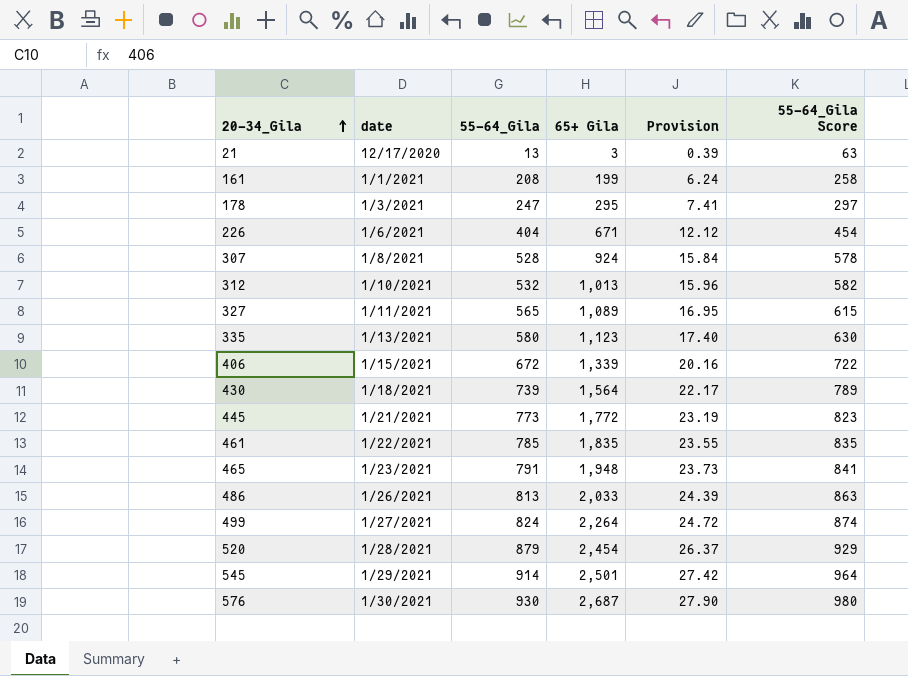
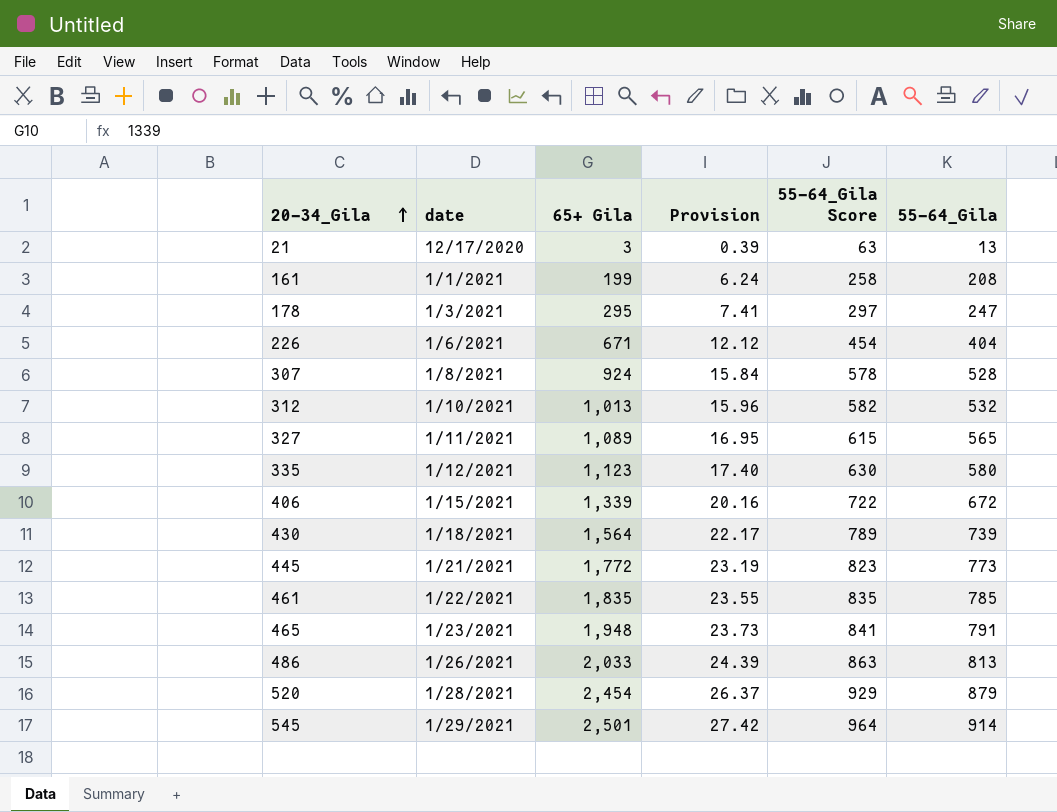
column 55-64_Gila | position: 3 -> 6
row 499: 1/27/2021 | 824 | 2,264 | 24.72 | 874 -> none
row 576: 1/30/2021 | 930 | 2,687 | 27.90 | 980 -> none
335 | date: 1/13/2021 -> 1/12/2021

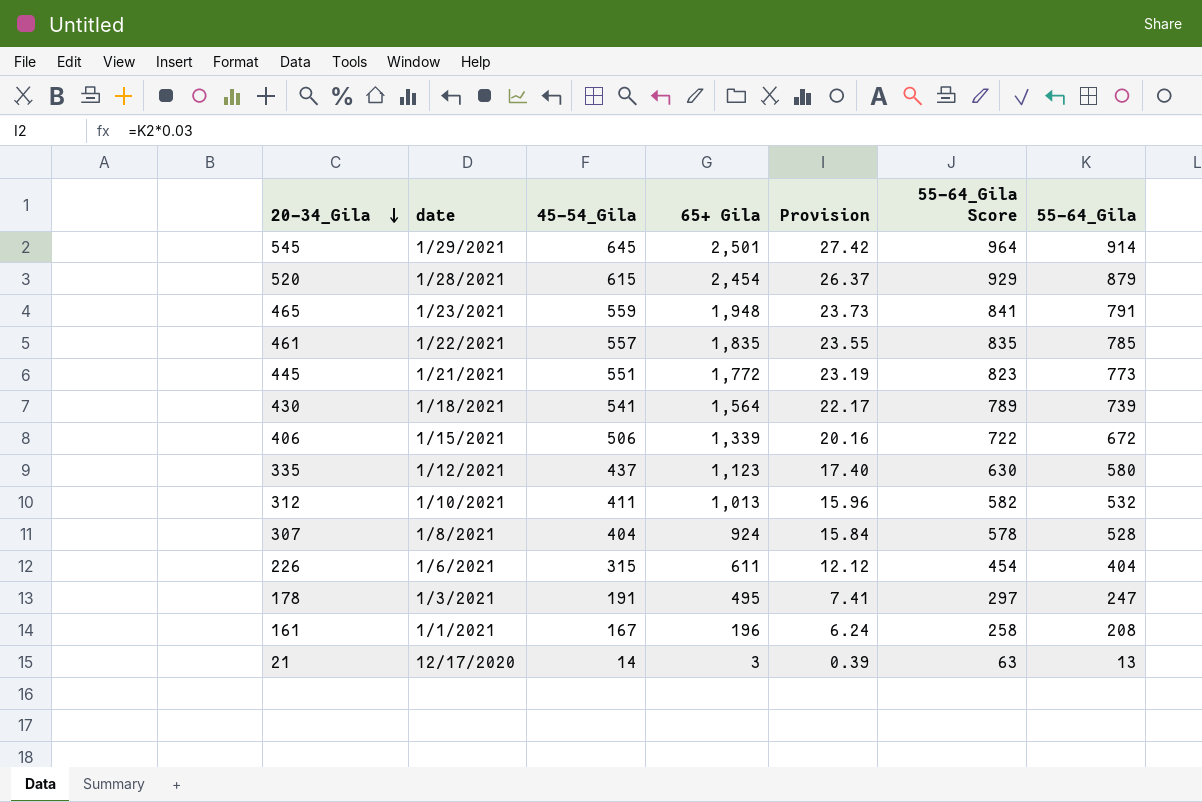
row order: 20-34_Gila ascending -> 20-34_Gila descending
column 45-54_Gila | position: none -> 3
row 327: 1/11/2021 | 1,089 | 16.95 | 615 | 565 -> none
row 486: 1/26/2021 | 2,033 | 24.39 | 863 | 813 -> none
226 | 65+ Gila: 671 -> 611
178 | 65+ Gila: 295 -> 495
161 | 65+ Gila: 199 -> 196

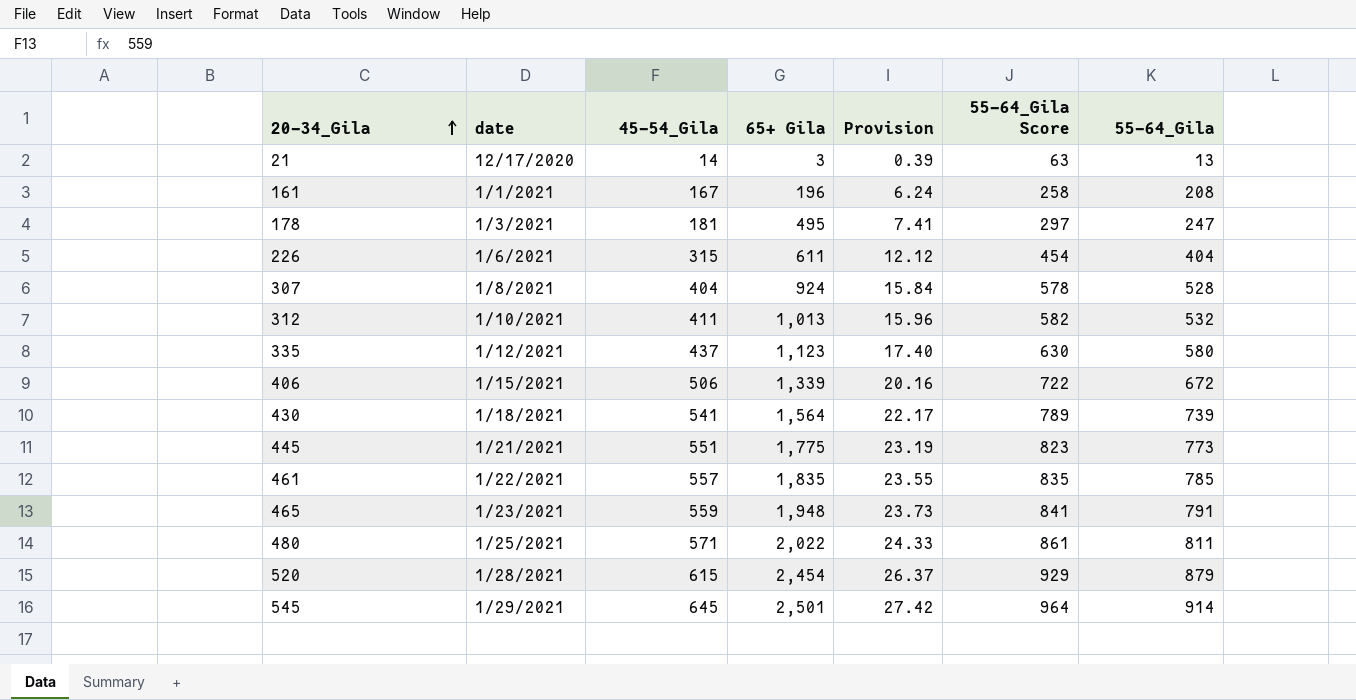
row order: 20-34_Gila descending -> 20-34_Gila ascending
178 | 45-54_Gila: 191 -> 181
445 | 65+ Gila: 1,772 -> 1,775
row 480: none -> 1/25/2021 | 571 | 2,022 | 24.33 | 861 | 811

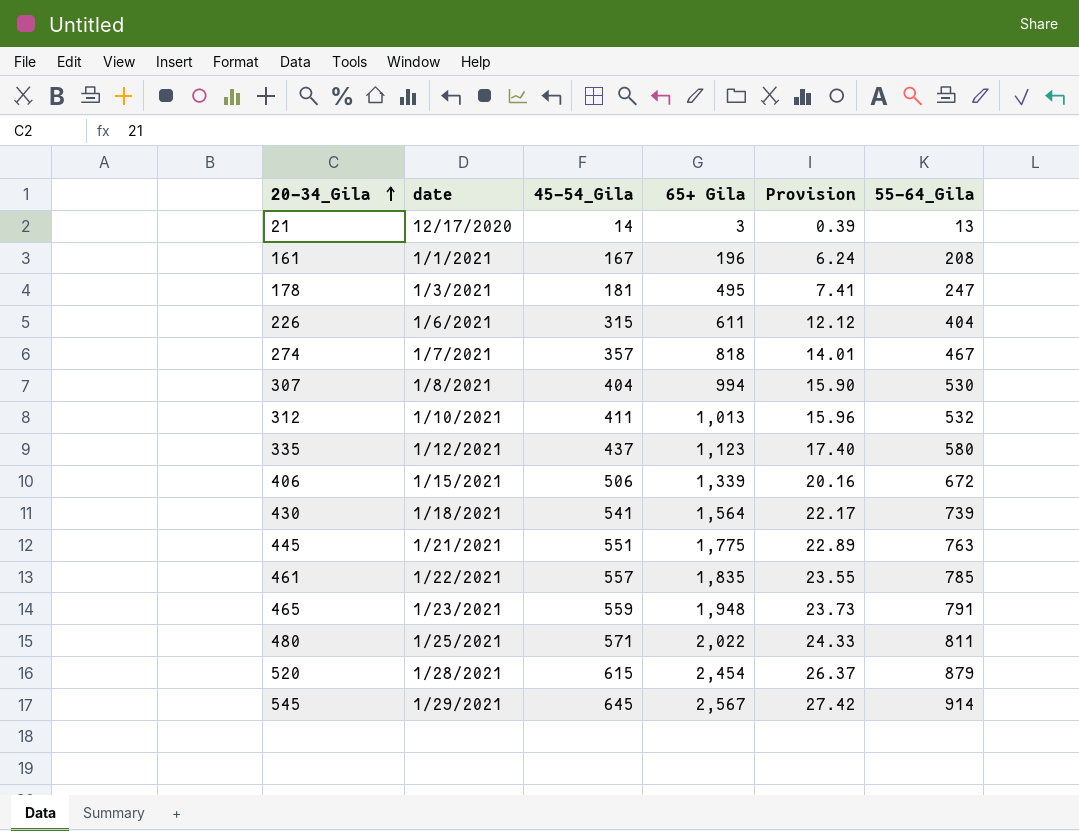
column 55-64_Gila Score | formula: [55-64_Gila] + 50 -> none
row 274: none -> 1/7/2021 | 357 | 818 | 14.01 | 467
307 | 65+ Gila: 924 -> 994
307 | Provision: 15.84 -> 15.90
307 | 55-64_Gila: 528 -> 530
445 | Provision: 23.19 -> 22.89
445 | 55-64_Gila: 773 -> 763
545 | 65+ Gila: 2,501 -> 2,567

